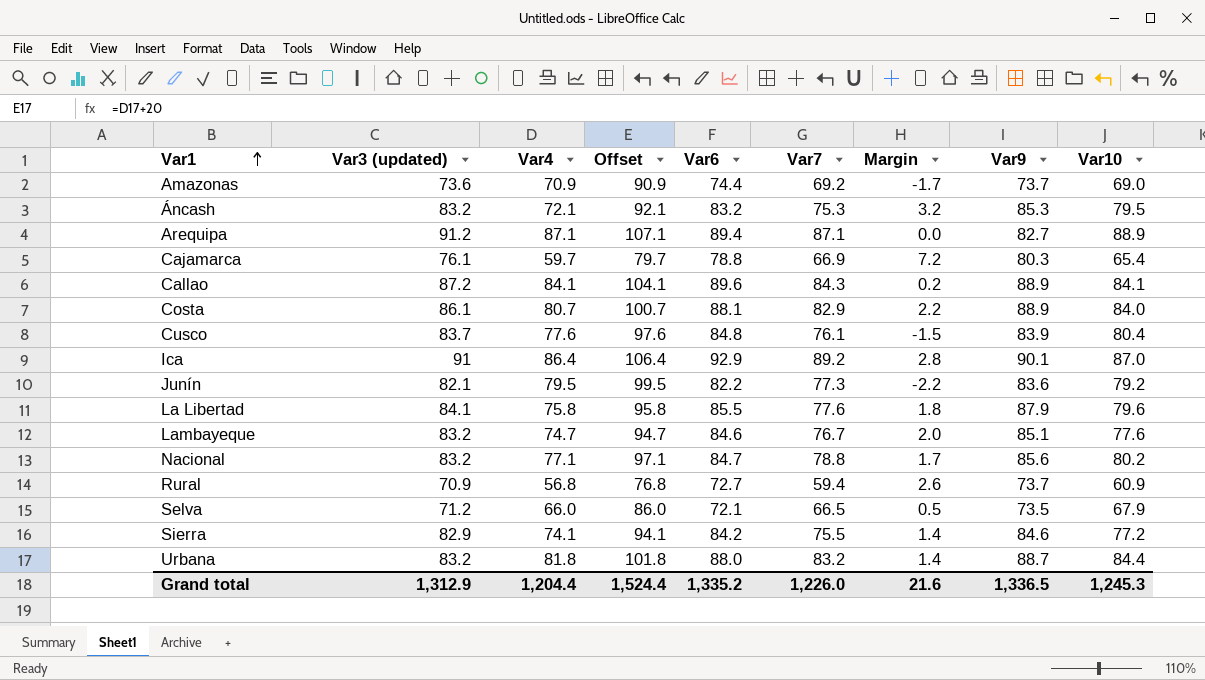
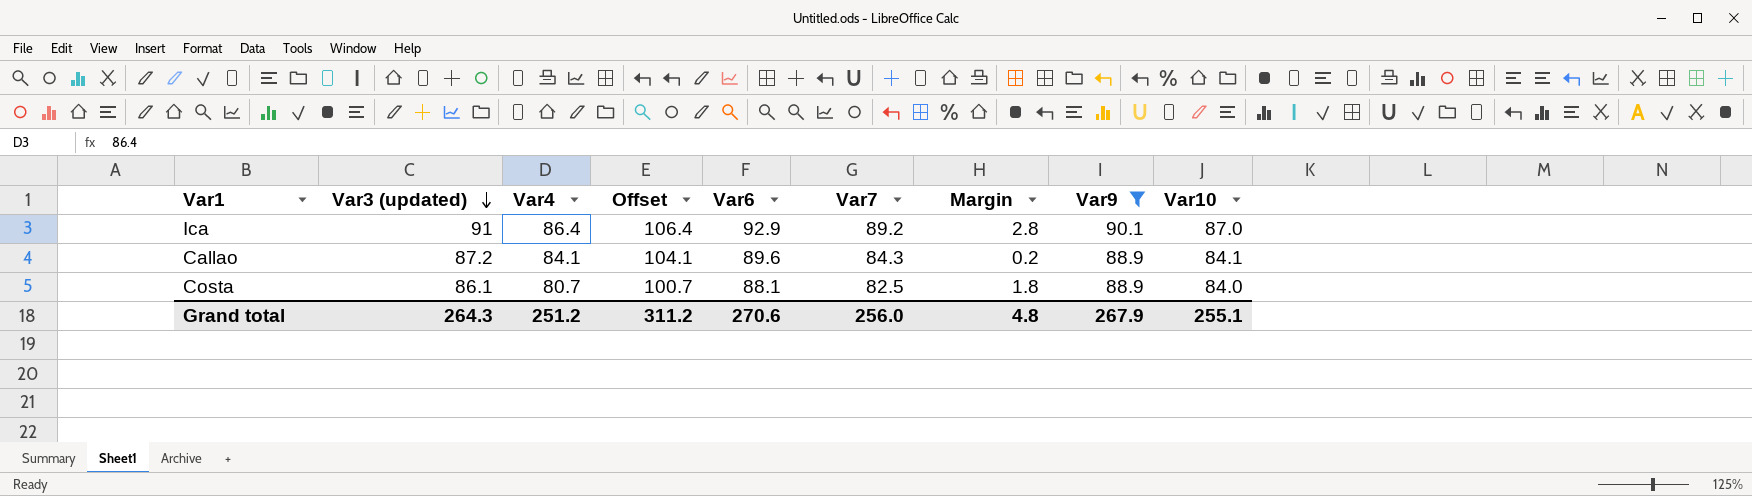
filter: none -> Var9 >= 88.9
row order: Var1 ascending -> Var3 (updated) descending
Costa | Var7: 82.9 -> 82.5
Costa | Margin: 2.2 -> 1.8
Grand total | Var3 (updated): 1,312.9 -> 264.3
Grand total | Var4: 1,204.4 -> 251.2
Grand total | Offset: 1,524.4 -> 311.2
Grand total | Var6: 1,335.2 -> 270.6
Grand total | Var7: 1,226.0 -> 256.0
Grand total | Margin: 21.6 -> 4.8
Grand total | Var9: 1,336.5 -> 267.9
Grand total | Var10: 1,245.3 -> 255.1

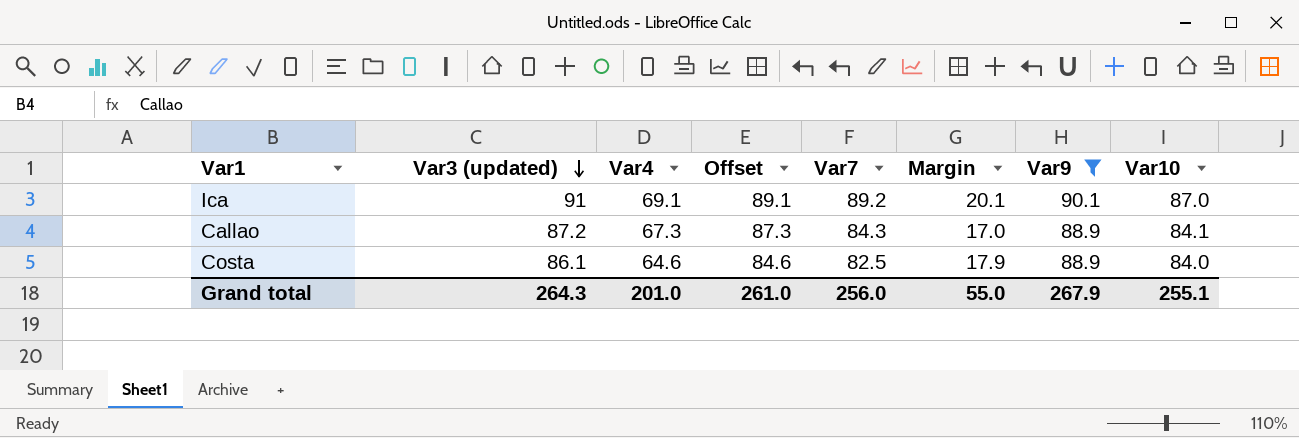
column Var6 | position: 5 -> none
Ica | Var4: 86.4 -> 69.1
Ica | Offset: 106.4 -> 89.1
Ica | Margin: 2.8 -> 20.1
Callao | Var4: 84.1 -> 67.3
Callao | Offset: 104.1 -> 87.3
Callao | Margin: 0.2 -> 17.0
Costa | Var4: 80.7 -> 64.6
Costa | Offset: 100.7 -> 84.6
Costa | Margin: 1.8 -> 17.9
Grand total | Var4: 251.2 -> 201.0
Grand total | Offset: 311.2 -> 261.0
Grand total | Margin: 4.8 -> 55.0

